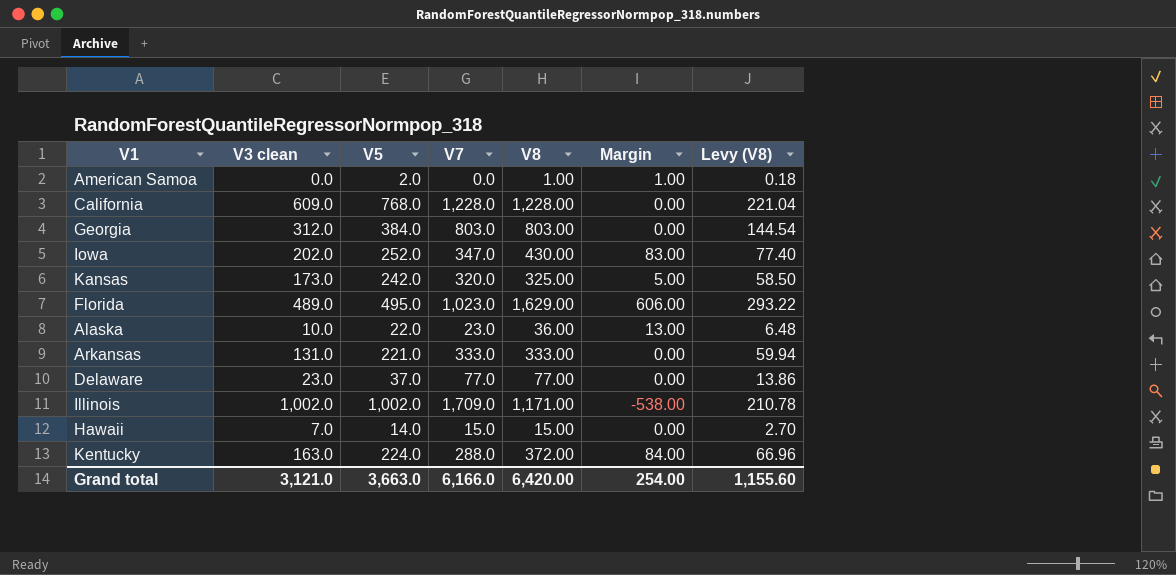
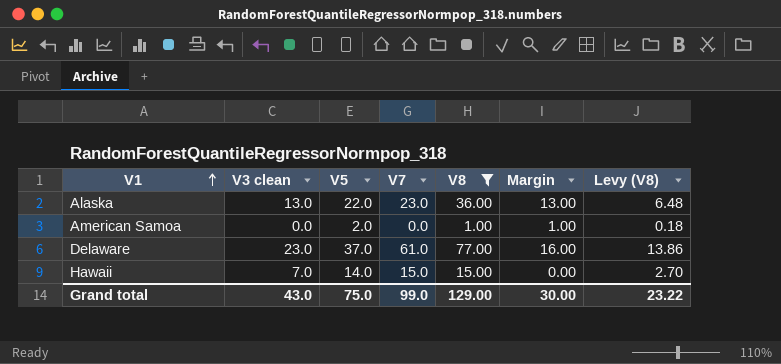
filter: none -> V8 <= 77.00
row order: none -> V1 ascending
Alaska | V3 clean: 10.0 -> 13.0
Delaware | V7: 77.0 -> 61.0
Delaware | Margin: 0.00 -> 16.00
Grand total | V3 clean: 3,121.0 -> 43.0
Grand total | V5: 3,663.0 -> 75.0
Grand total | V7: 6,166.0 -> 99.0
Grand total | V8: 6,420.00 -> 129.00
Grand total | Margin: 254.00 -> 30.00
Grand total | Levy (V8): 1,155.60 -> 23.22

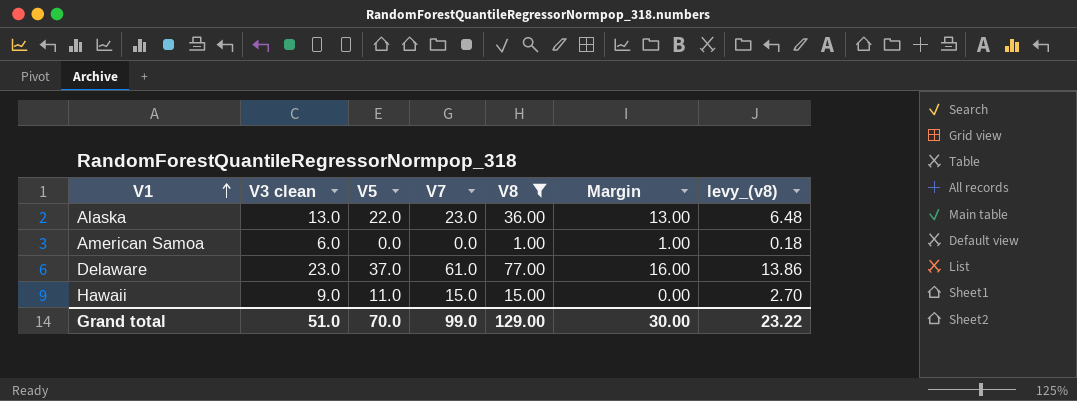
column name: Levy (V8) -> levy_(v8)
American Samoa | V3 clean: 0.0 -> 6.0
American Samoa | V5: 2.0 -> 0.0
Hawaii | V3 clean: 7.0 -> 9.0
Hawaii | V5: 14.0 -> 11.0
Grand total | V3 clean: 43.0 -> 51.0
Grand total | V5: 75.0 -> 70.0

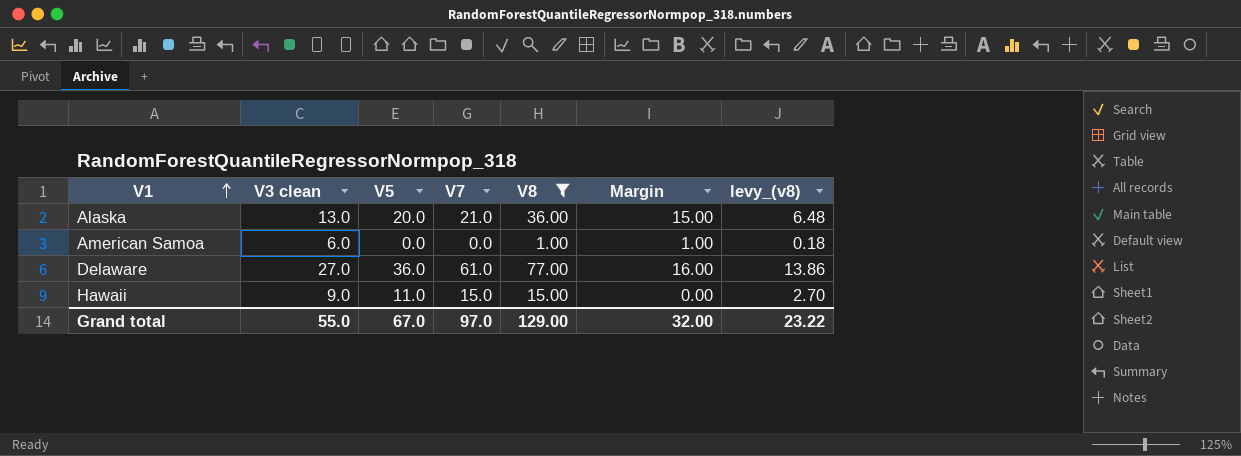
Alaska | V5: 22.0 -> 20.0
Alaska | V7: 23.0 -> 21.0
Alaska | Margin: 13.00 -> 15.00
Delaware | V3 clean: 23.0 -> 27.0
Delaware | V5: 37.0 -> 36.0
Grand total | V3 clean: 51.0 -> 55.0
Grand total | V5: 70.0 -> 67.0
Grand total | V7: 99.0 -> 97.0
Grand total | Margin: 30.00 -> 32.00

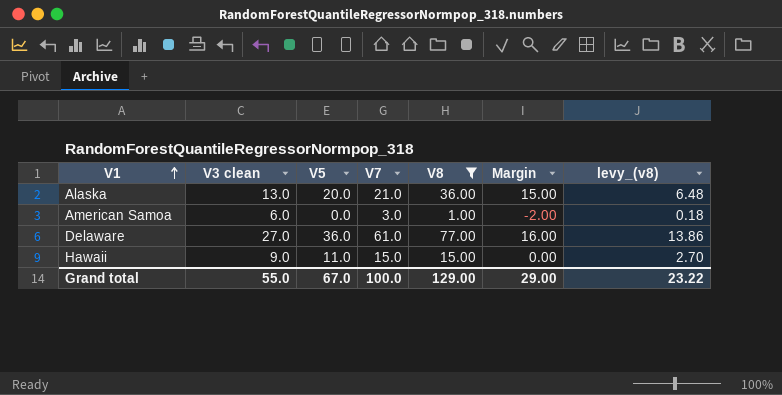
American Samoa | V7: 0.0 -> 3.0
American Samoa | Margin: 1.00 -> -2.00
Grand total | V7: 97.0 -> 100.0
Grand total | Margin: 32.00 -> 29.00

